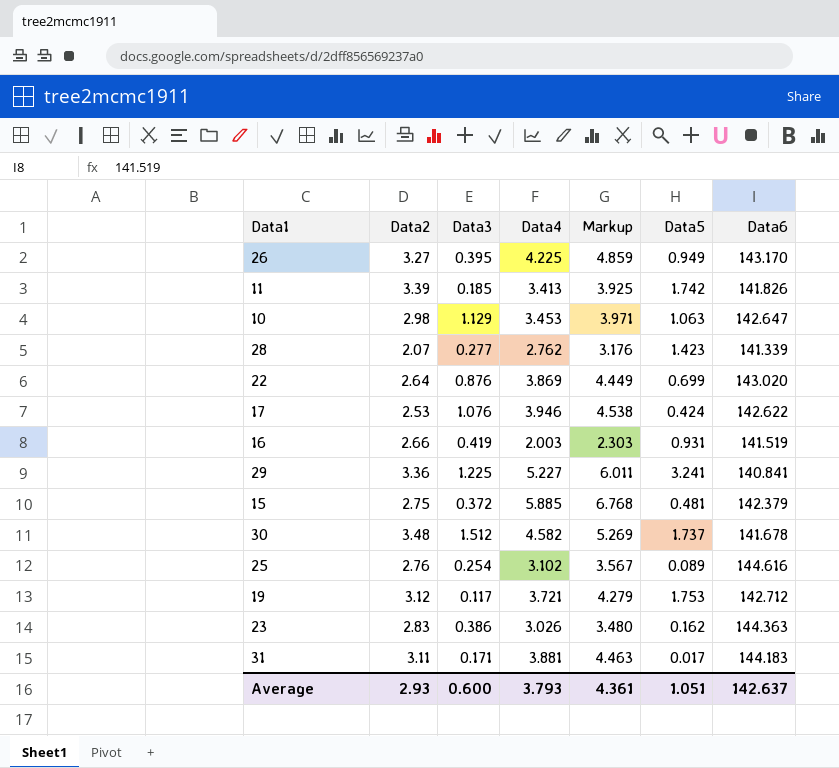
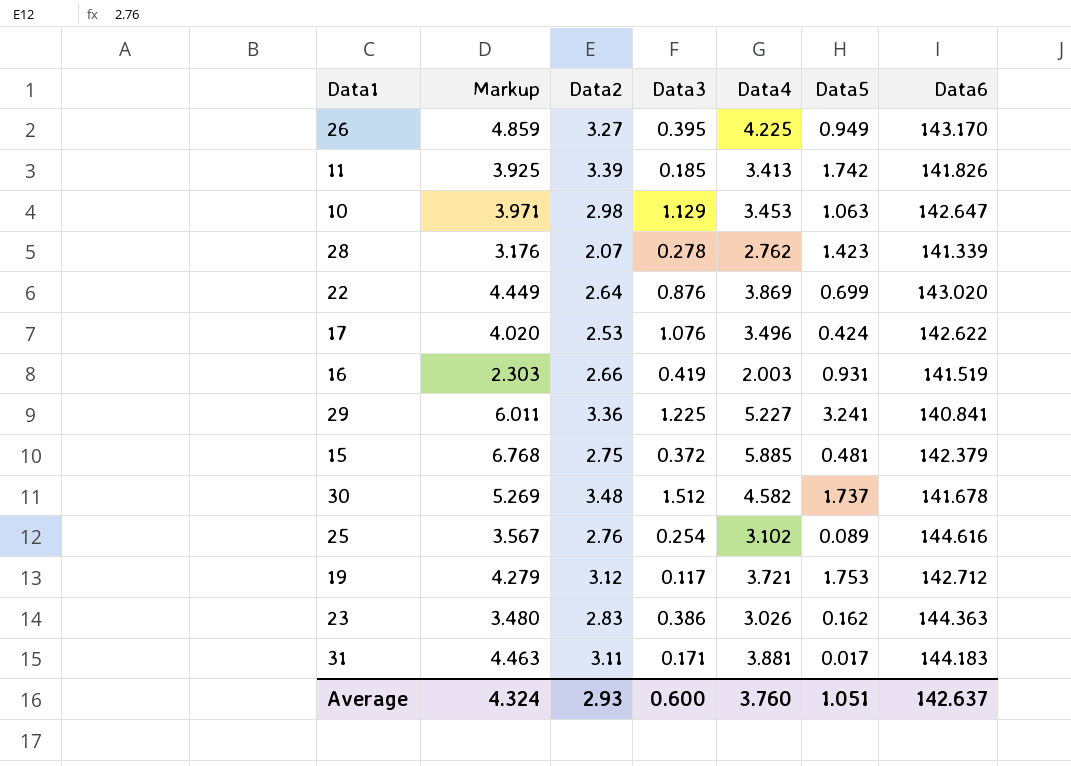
column Markup | position: 5 -> 2
28 | Data3: 0.277 -> 0.278
17 | Markup: 4.538 -> 4.020
17 | Data4: 3.946 -> 3.496
Average | Markup: 4.361 -> 4.324
Average | Data4: 3.793 -> 3.760

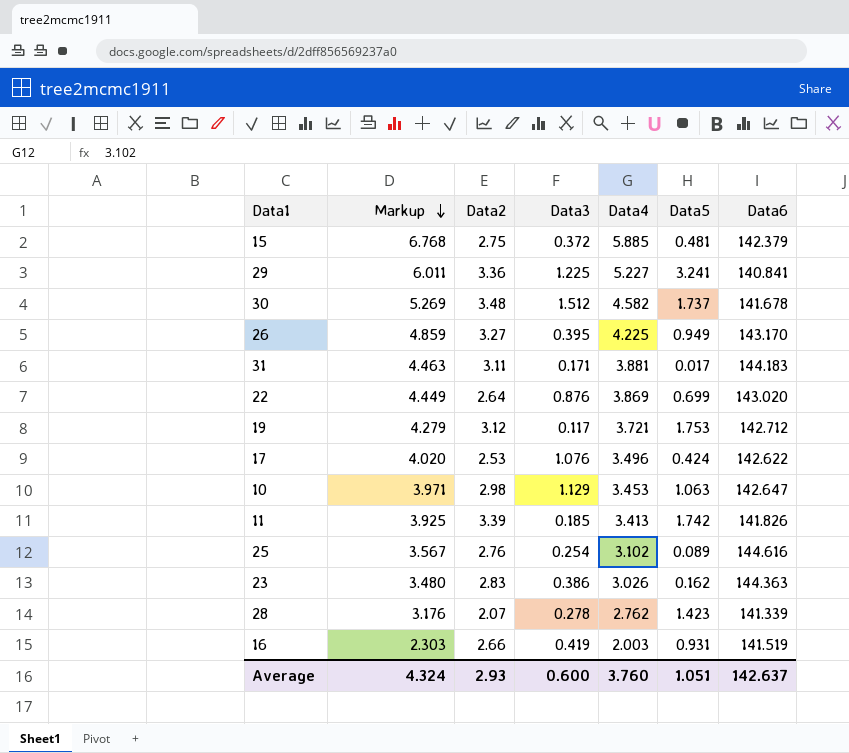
row order: none -> Markup descending

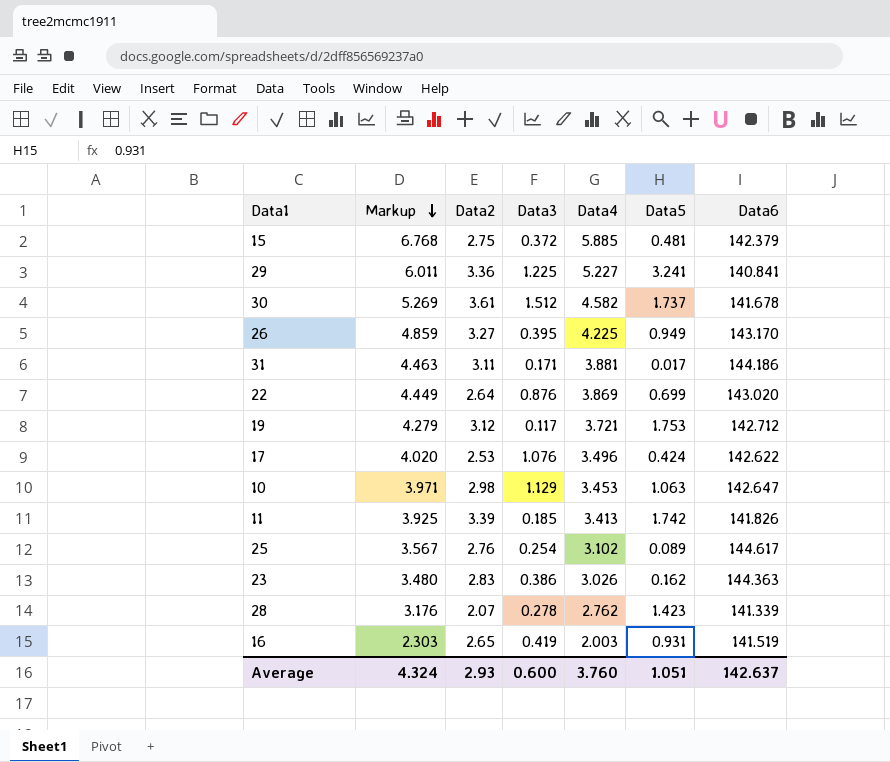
30 | Data2: 3.48 -> 3.61
31 | Data6: 144.183 -> 144.186
25 | Data6: 144.616 -> 144.617
16 | Data2: 2.66 -> 2.65

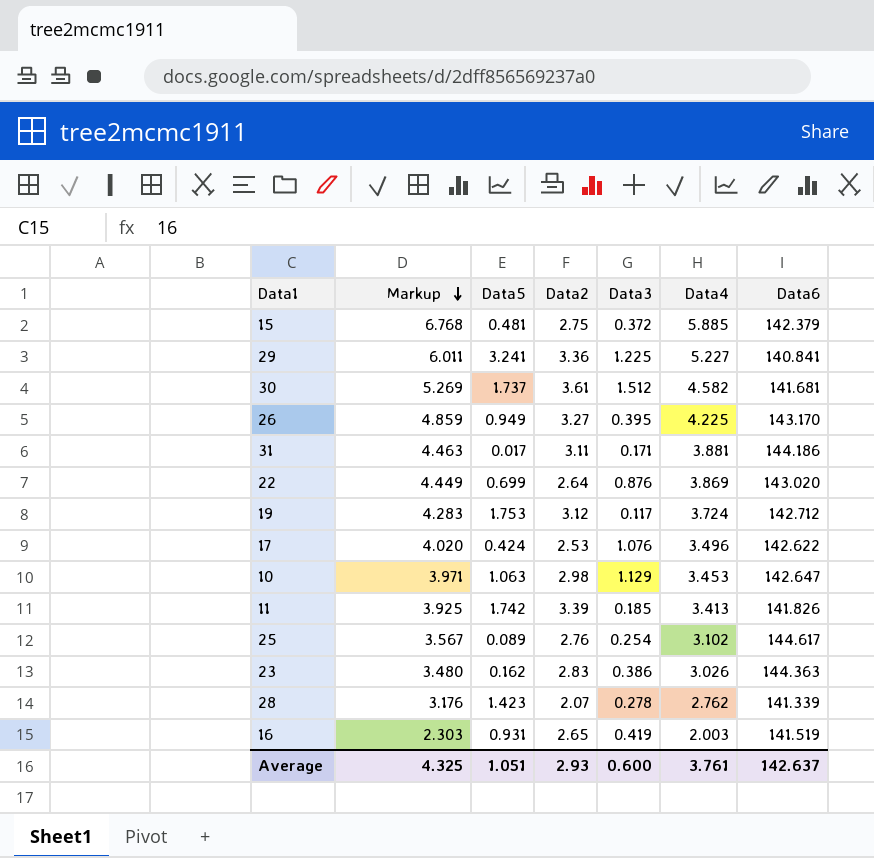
column Data5 | position: 6 -> 3
30 | Data6: 141.678 -> 141.681
19 | Markup: 4.279 -> 4.283
19 | Data4: 3.721 -> 3.724
Average | Markup: 4.324 -> 4.325
Average | Data4: 3.760 -> 3.761

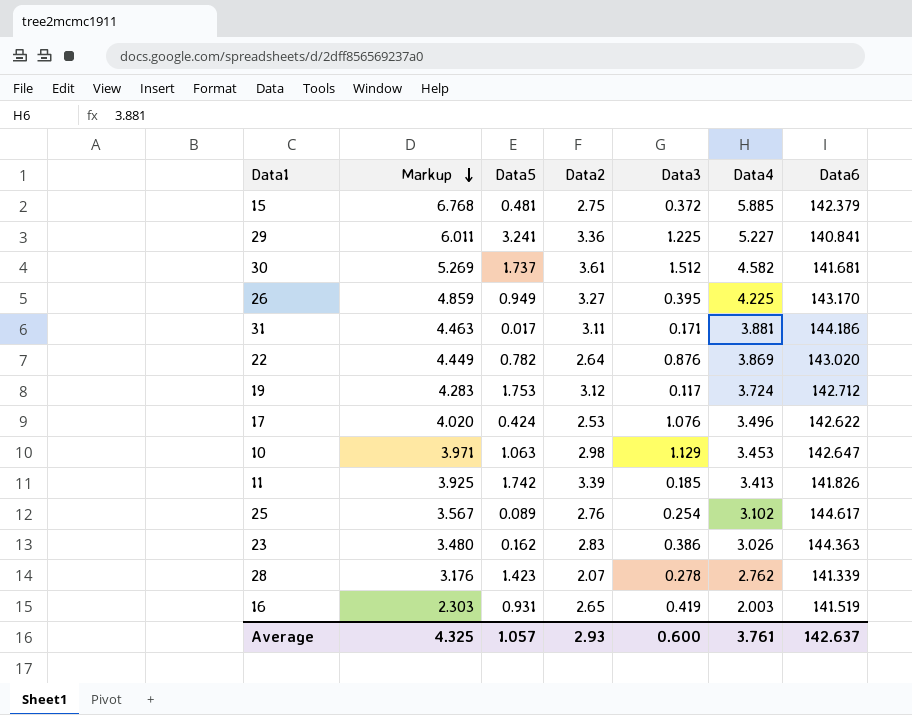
22 | Data5: 0.699 -> 0.782
Average | Data5: 1.051 -> 1.057

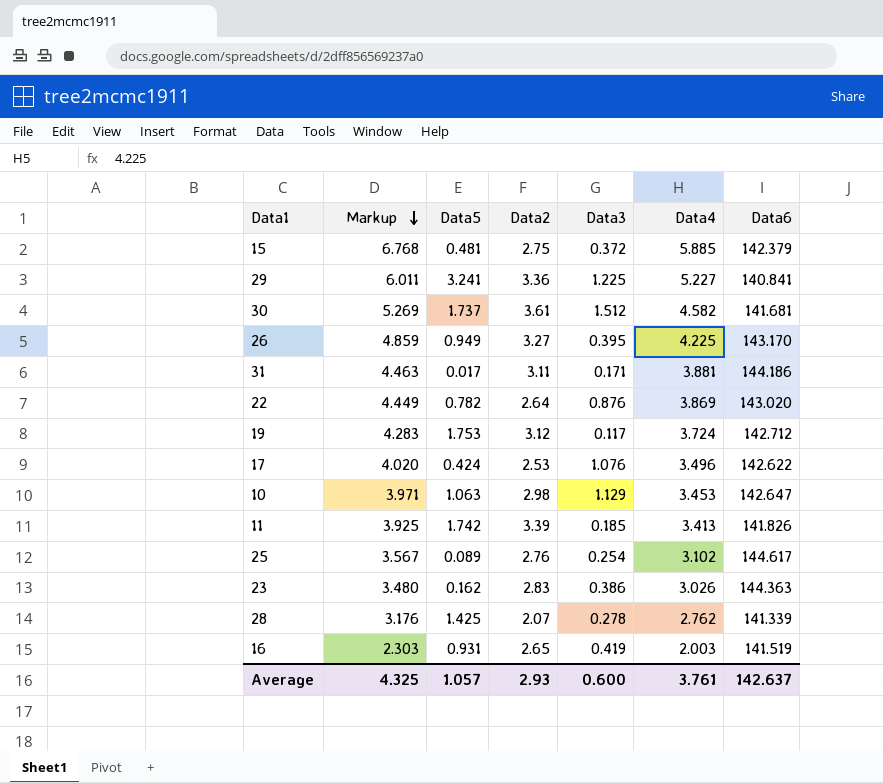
28 | Data5: 1.423 -> 1.425

